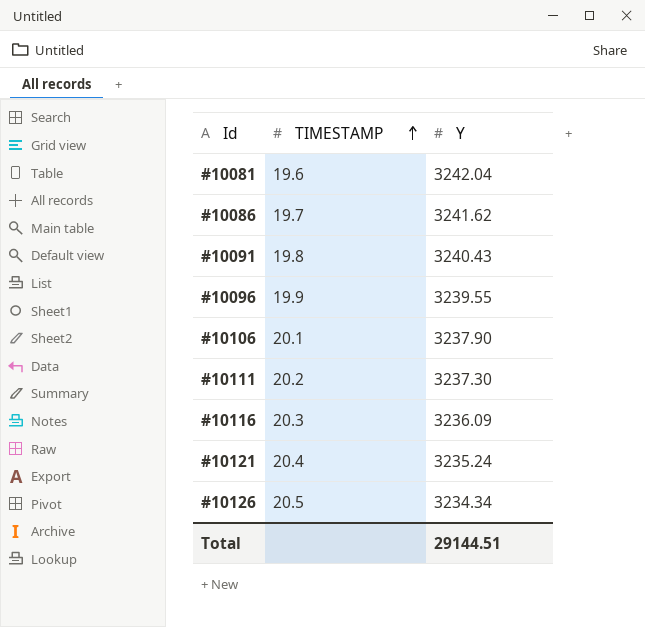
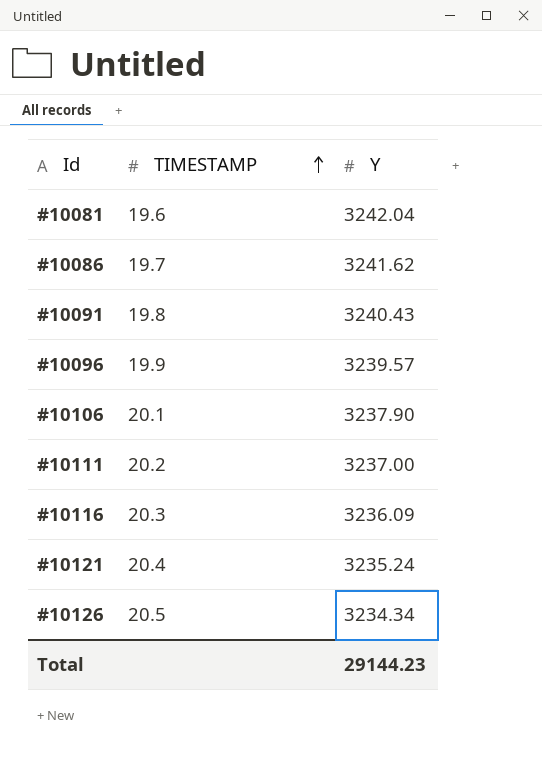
#10096 | Y: 3239.55 -> 3239.57
#10111 | Y: 3237.30 -> 3237.00
Total | Y: 29144.51 -> 29144.23

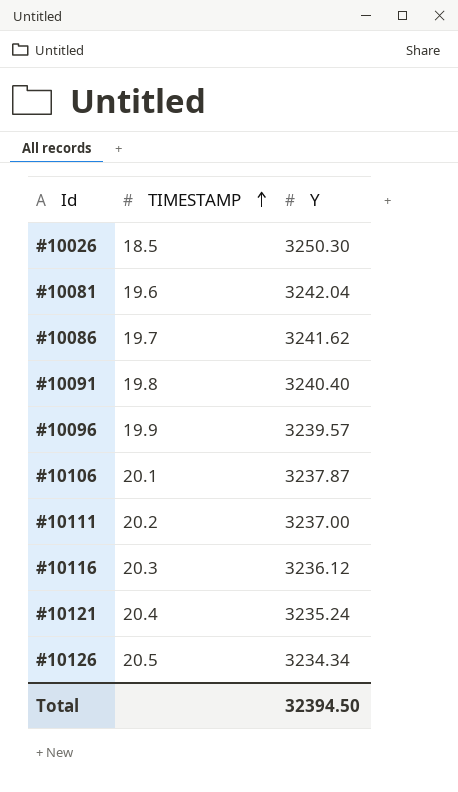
row #10026: none -> 18.5 | 3250.30
#10091 | Y: 3240.43 -> 3240.40
#10106 | Y: 3237.90 -> 3237.87
#10116 | Y: 3236.09 -> 3236.12
Total | Y: 29144.23 -> 32394.50

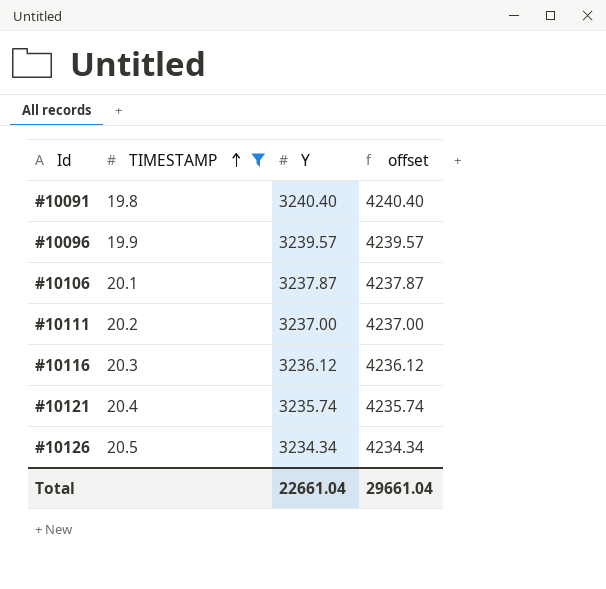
filter: none -> TIMESTAMP >= 19.8
column offset | formula: none -> [Y] + 1000
#10121 | Y: 3235.24 -> 3235.74
Total | Y: 32394.50 -> 22661.04

